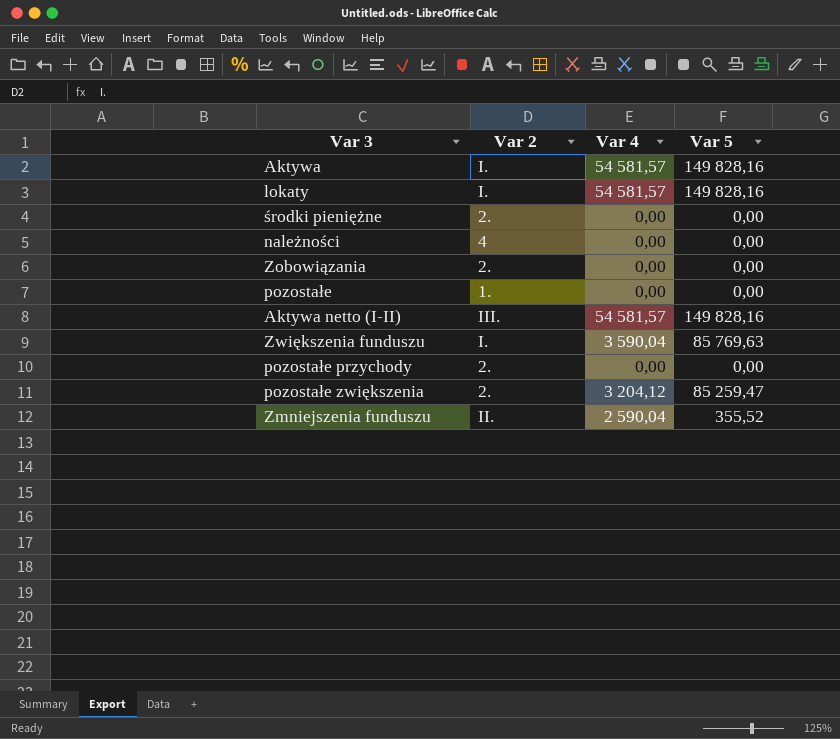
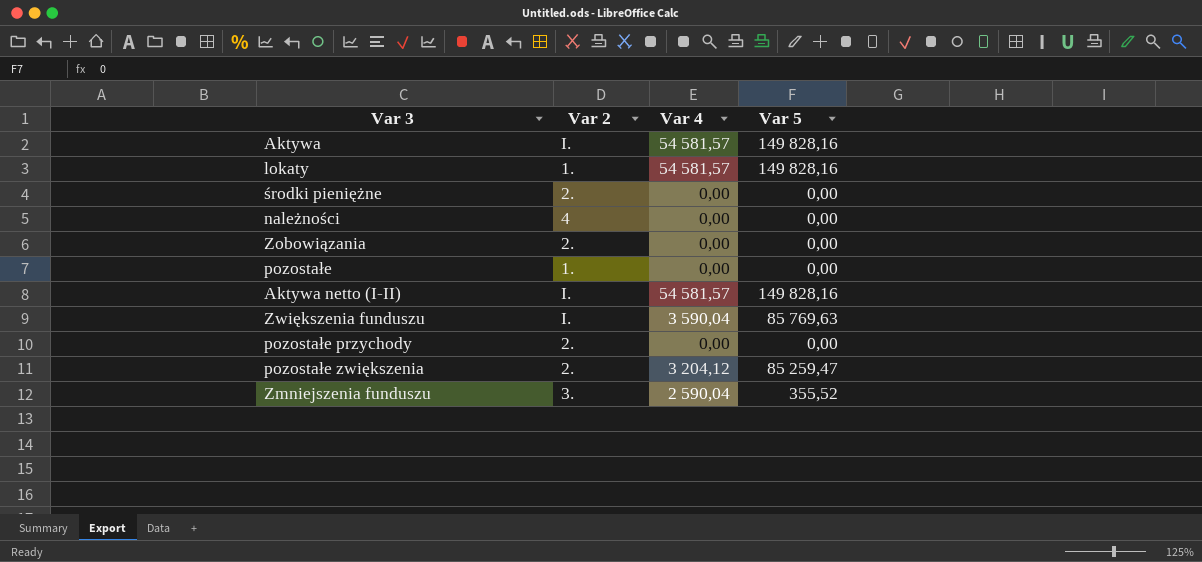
lokaty | Var 2: I. -> 1.
Aktywa netto (I-II) | Var 2: III. -> I.
Zmniejszenia funduszu | Var 2: II. -> 3.

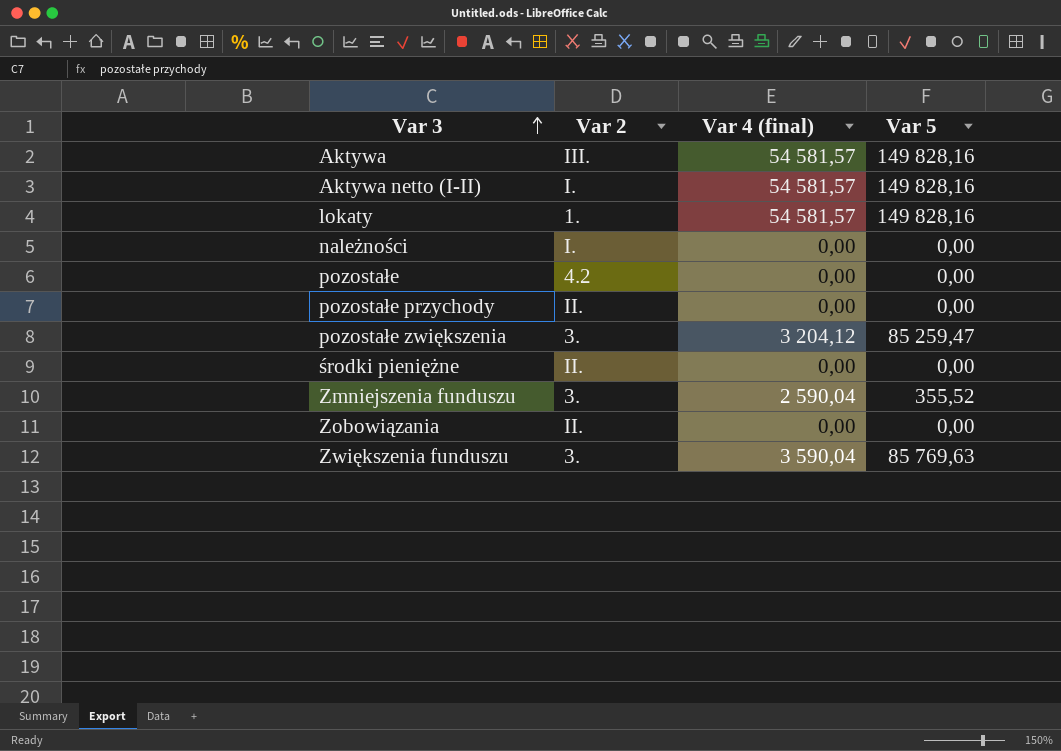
row order: none -> Var 3 ascending
column name: Var 4 -> Var 4 (final)
Aktywa | Var 2: I. -> III.
należności | Var 2: 4 -> I.
pozostałe | Var 2: 1. -> 4.2
pozostałe przychody | Var 2: 2. -> II.
pozostałe zwiększenia | Var 2: 2. -> 3.
środki pieniężne | Var 2: 2. -> II.
Zobowiązania | Var 2: 2. -> II.
Zwiększenia funduszu | Var 2: I. -> 3.

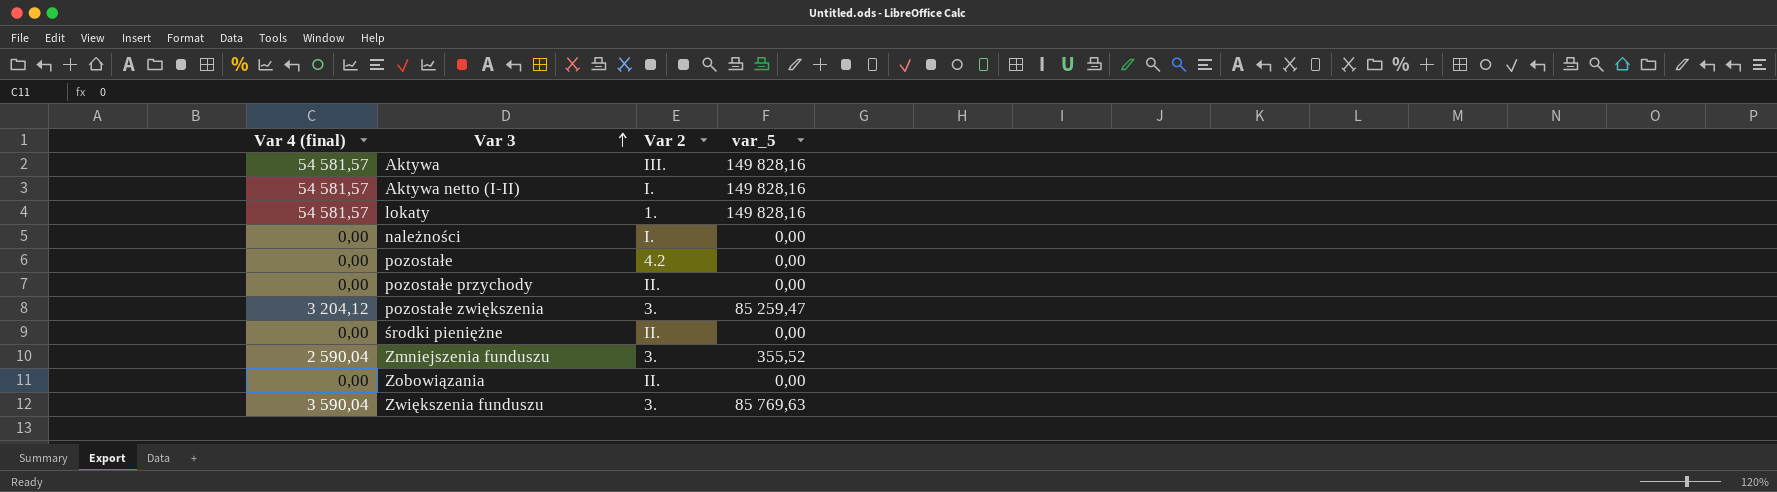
column Var 4 (final) | position: 3 -> 1
column name: Var 5 -> var_5

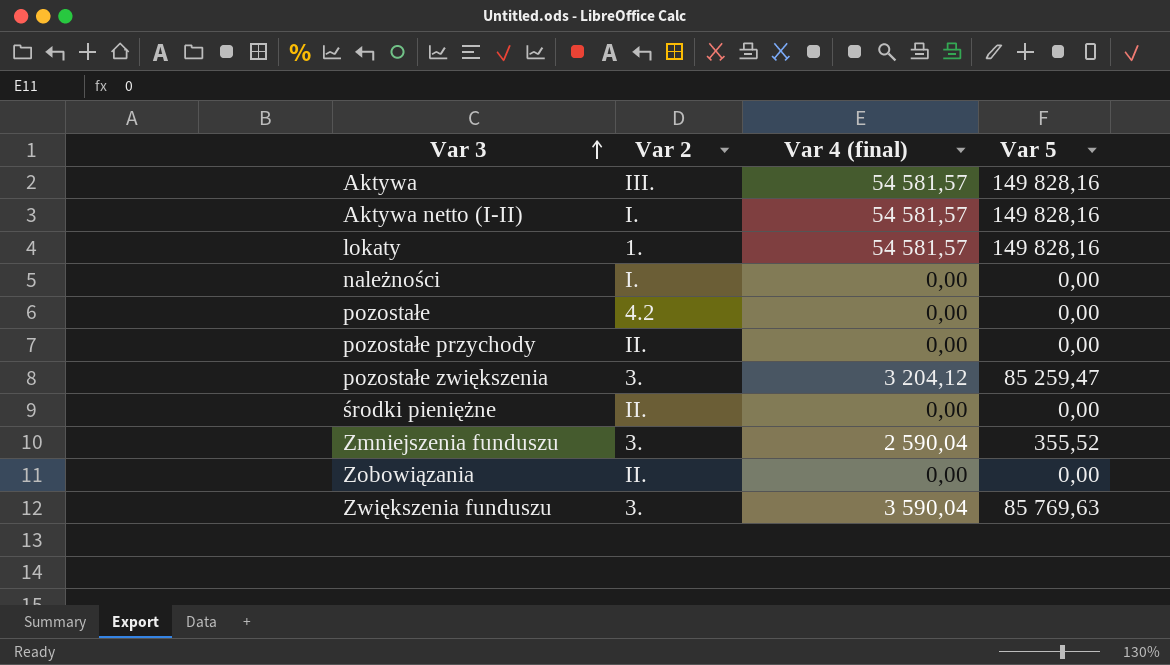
column Var 4 (final) | position: 1 -> 3
column name: var_5 -> Var 5

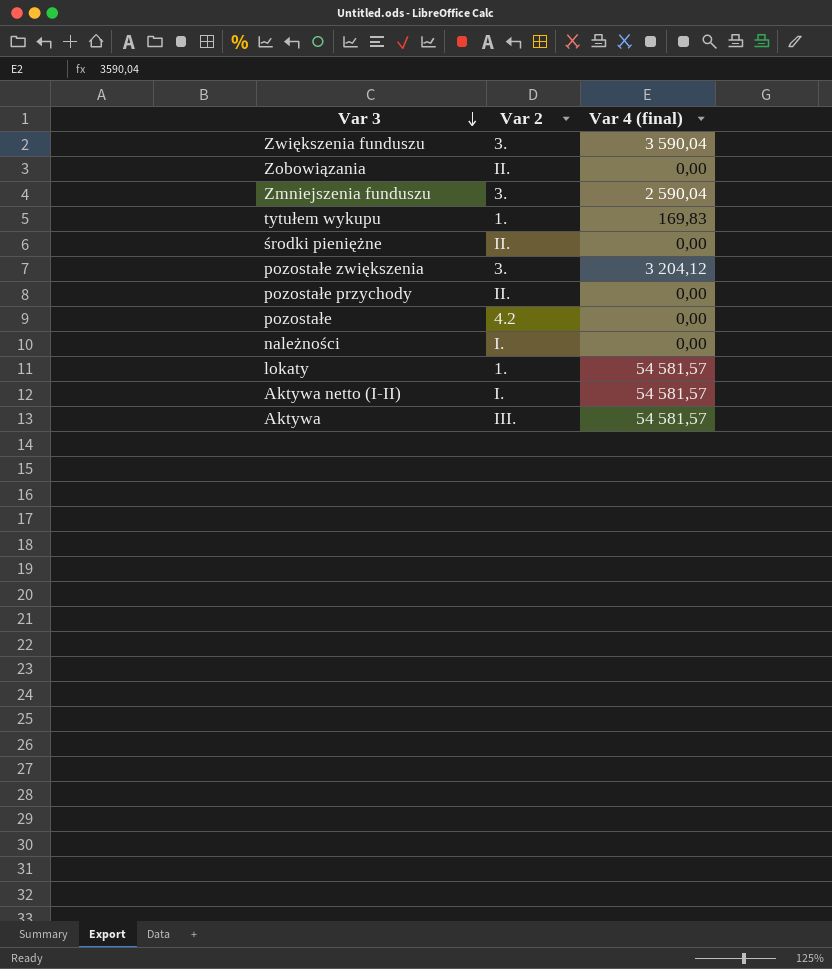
row order: Var 3 ascending -> Var 3 descending
column Var 5 | position: 4 -> none
row tytułem wykupu: none -> 1. | 169,83

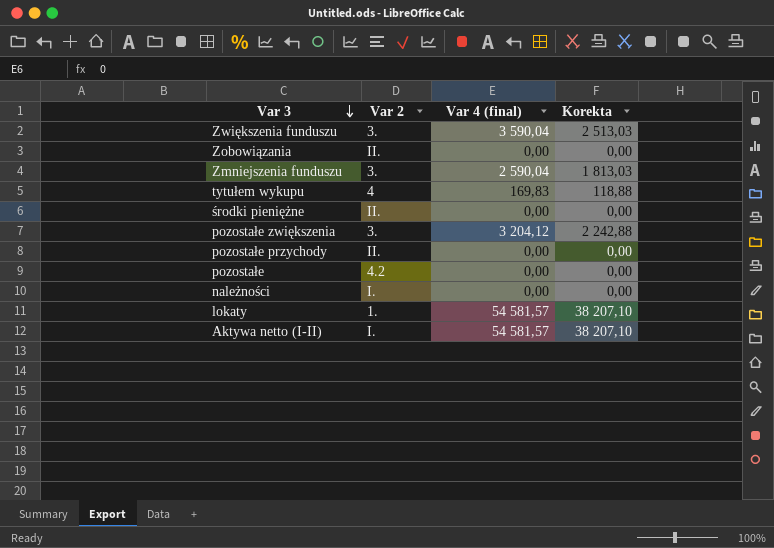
column Korekta | formula: none -> [Var 4 (final)] * 0,7
row Aktywa: III. | 54 581,57 -> none
tytułem wykupu | Var 2: 1. -> 4

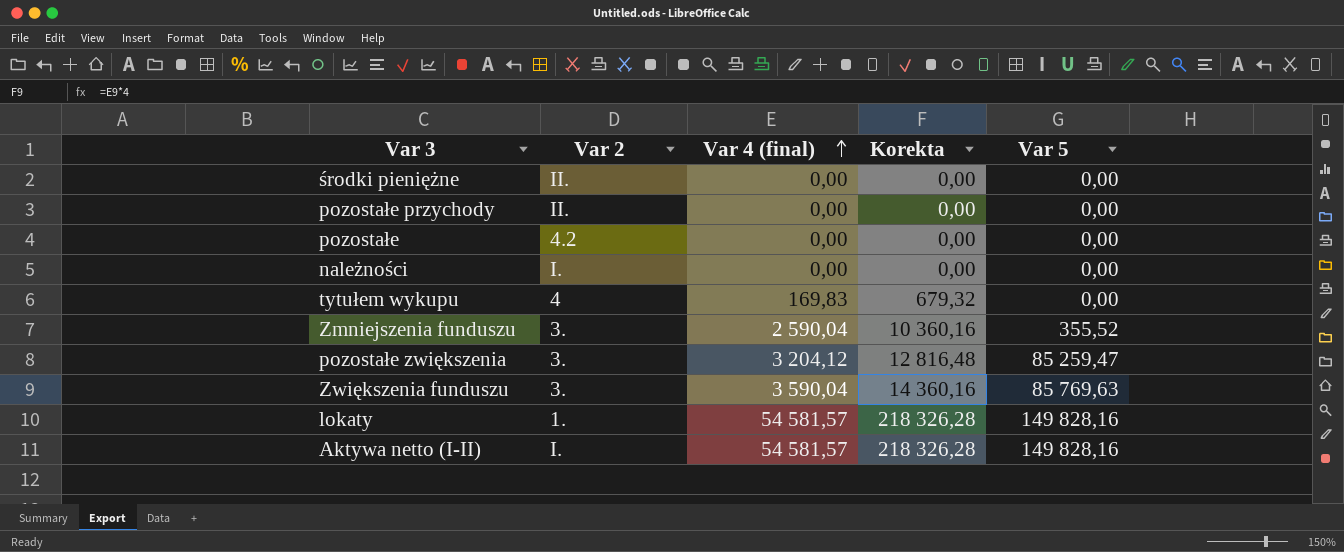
row order: Var 3 descending -> Var 4 (final) ascending
column Korekta | formula: [Var 4 (final)] * 0,7 -> [Var 4 (final)] * 4
column Var 5 | position: none -> 5
row Zobowiązania: II. | 0,00 | 0,00 -> none

